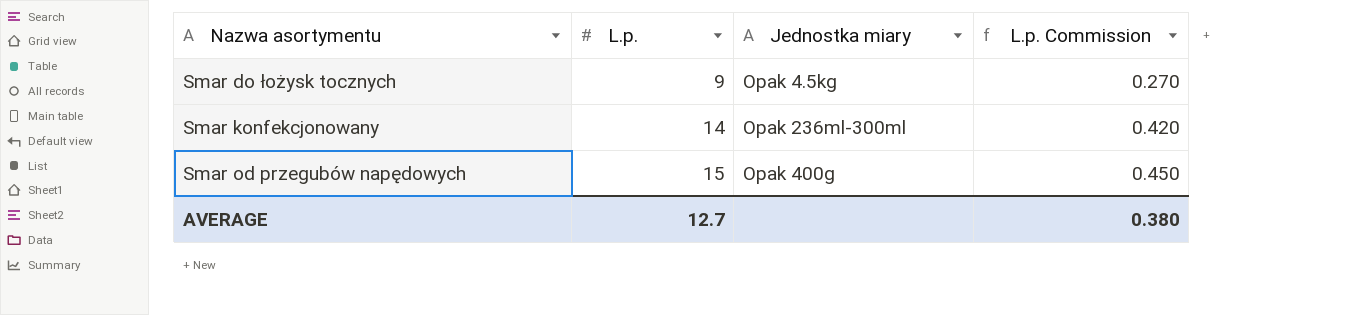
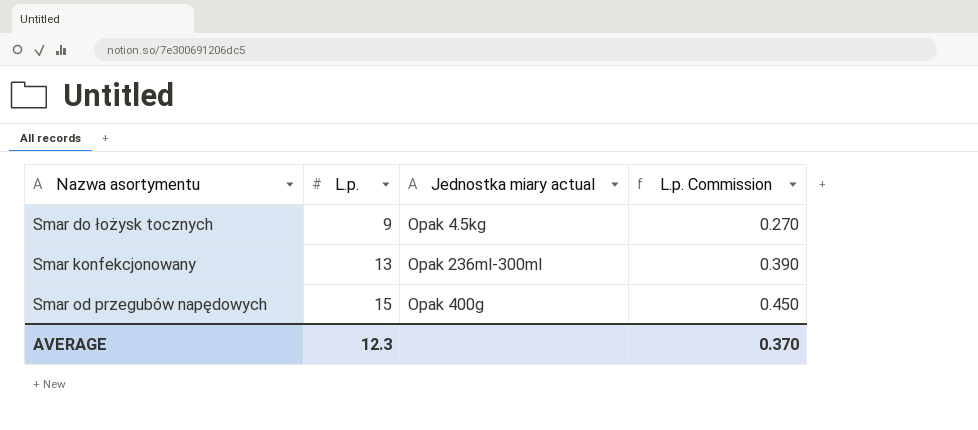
column name: Jednostka miary -> Jednostka miary actual
Smar konfekcjonowany | L.p.: 14 -> 13
Smar konfekcjonowany | L.p. Commission: 0.420 -> 0.390
AVERAGE | L.p.: 12.7 -> 12.3
AVERAGE | L.p. Commission: 0.380 -> 0.370

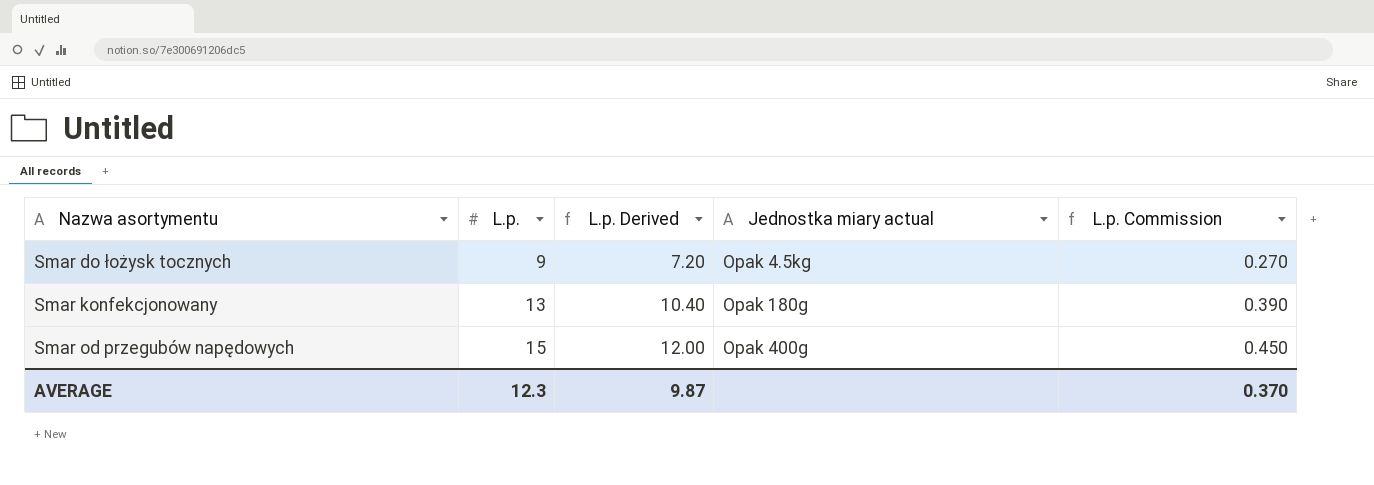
column L.p. Derived | formula: none -> [L.p.] * 0.8
Smar konfekcjonowany | Jednostka miary actual: Opak 236ml-300ml -> Opak 180g

